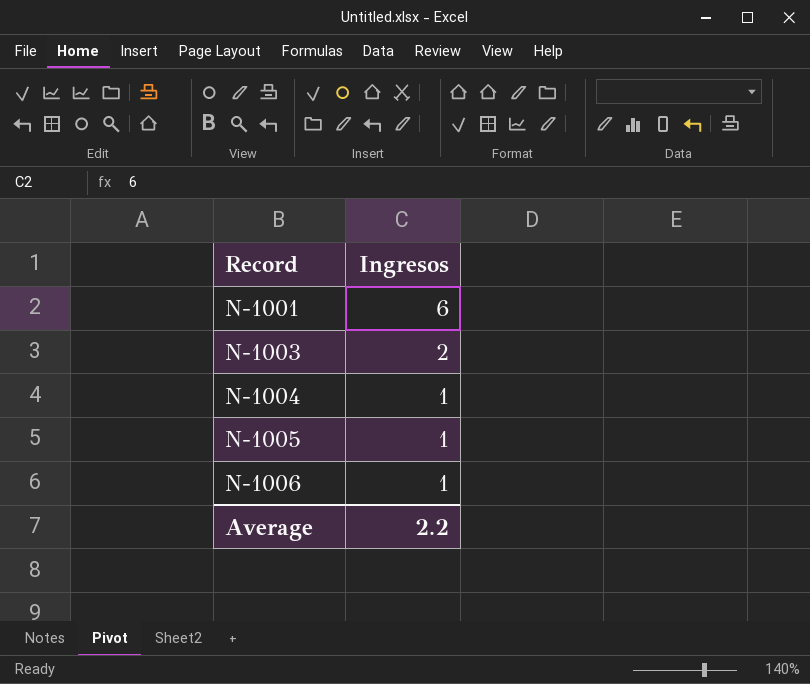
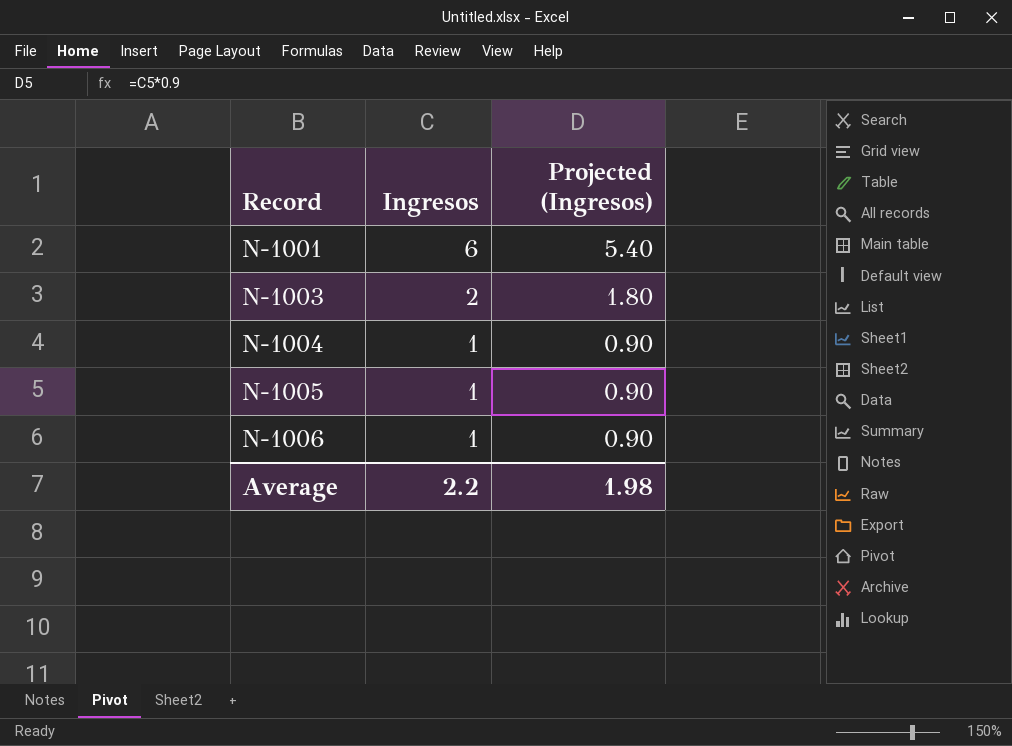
column Projected (Ingresos) | formula: none -> [Ingresos] * 0.9

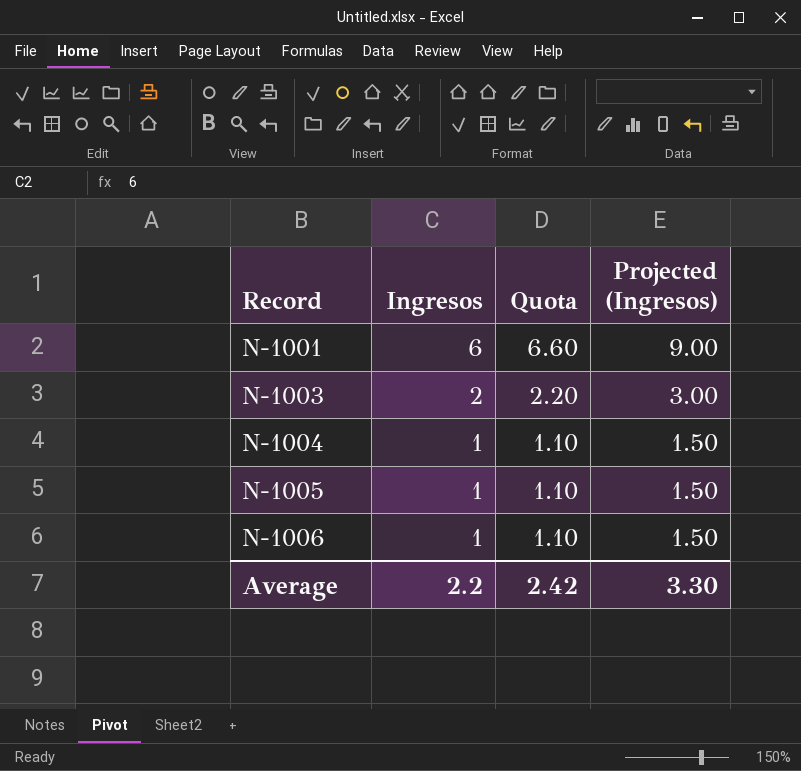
column Quota | formula: none -> [Ingresos] * 1.1
column Projected (Ingresos) | formula: [Ingresos] * 0.9 -> [Ingresos] * 1.5
Average | Projected (Ingresos): 1.98 -> 3.30

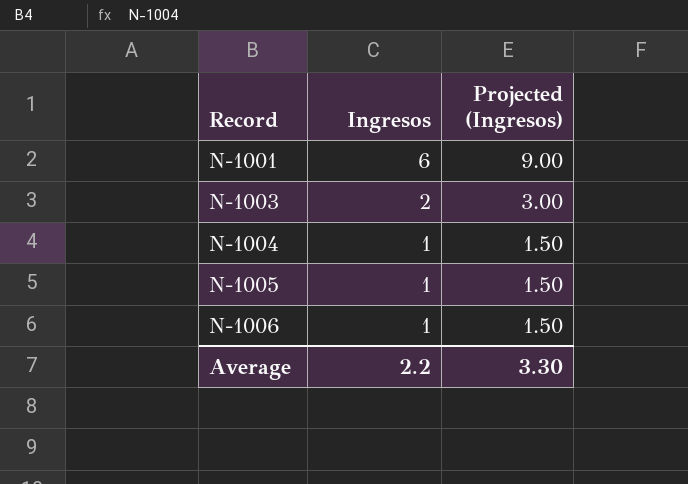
column Quota | formula: [Ingresos] * 1.1 -> none

